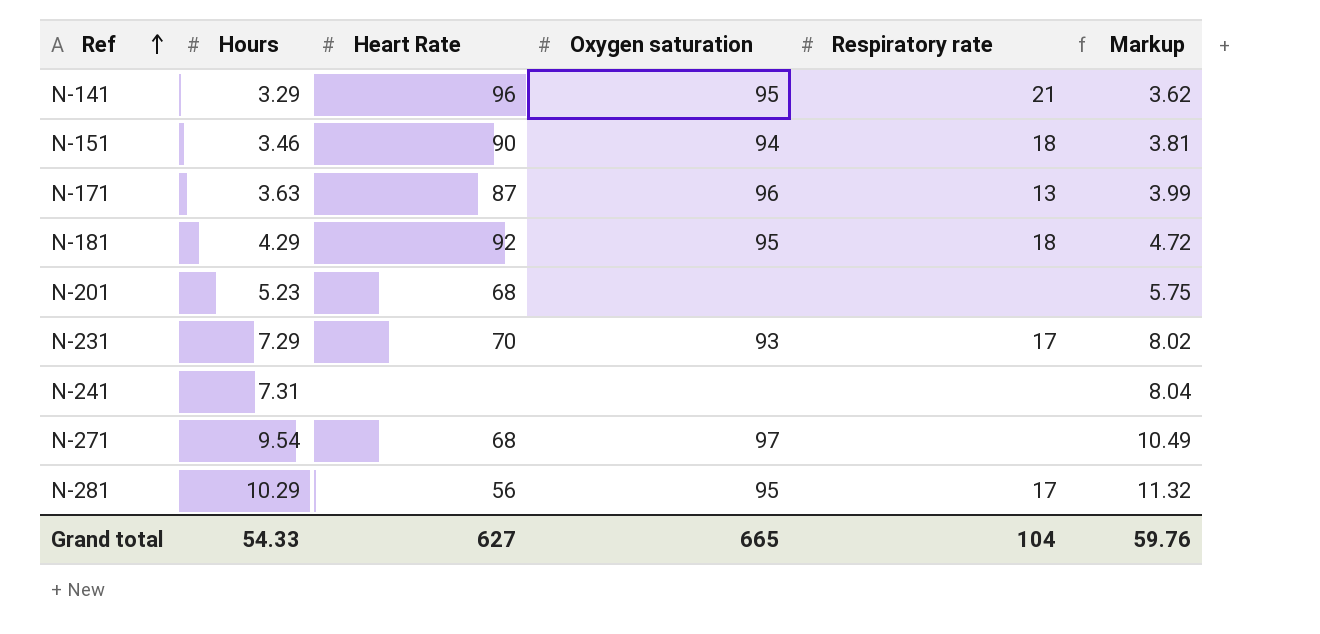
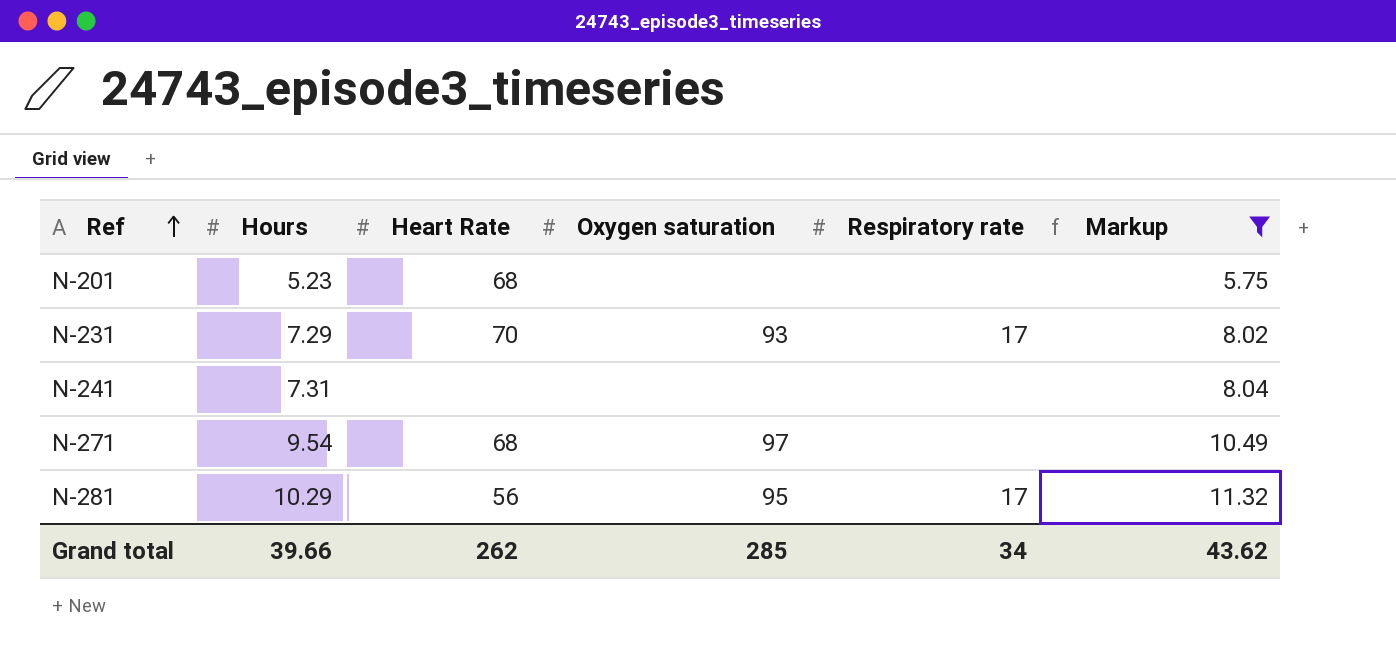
filter: none -> Markup >= 5.75
Grand total | Hours: 54.33 -> 39.66
Grand total | Heart Rate: 627 -> 262
Grand total | Oxygen saturation: 665 -> 285
Grand total | Respiratory rate: 104 -> 34
Grand total | Markup: 59.76 -> 43.62

